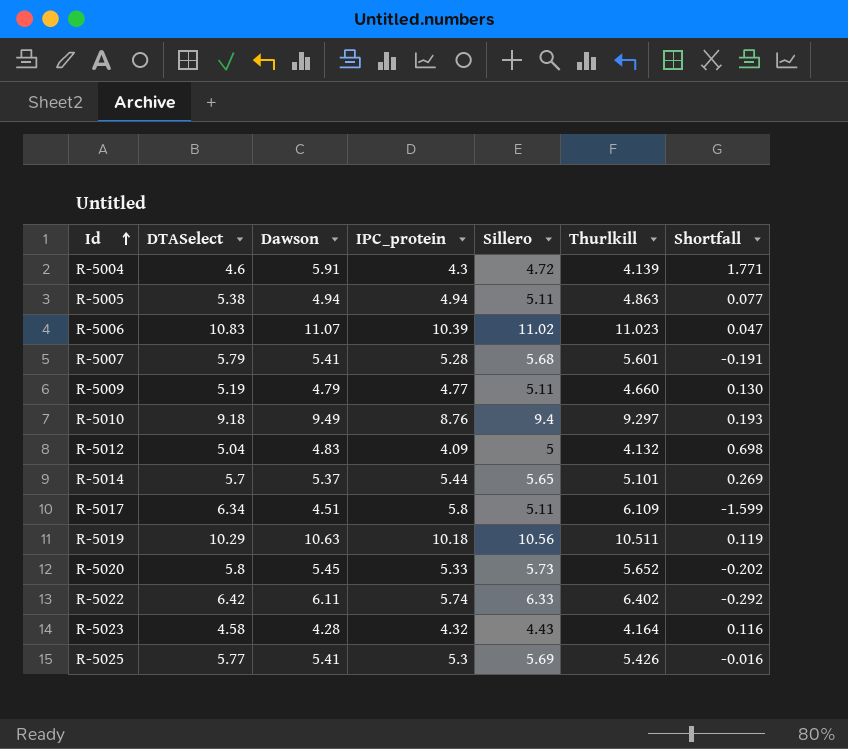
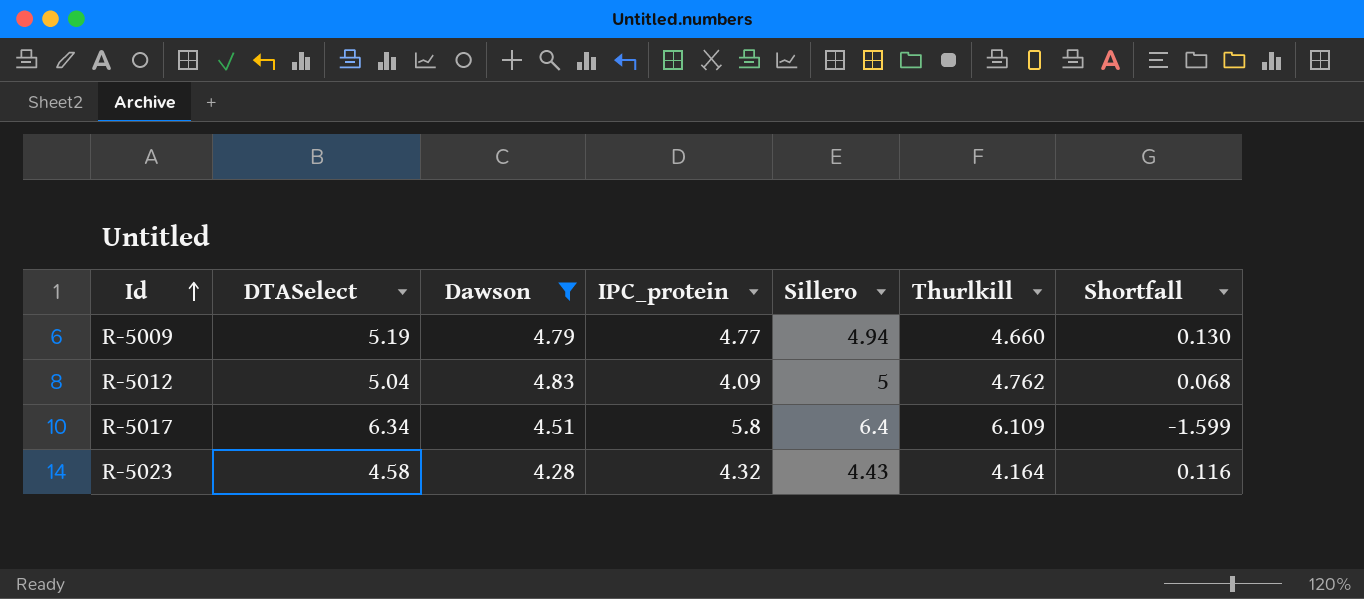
filter: none -> Dawson <= 4.83
R-5009 | Sillero: 5.11 -> 4.94
R-5012 | Thurlkill: 4.132 -> 4.762
R-5012 | Shortfall: 0.698 -> 0.068
R-5017 | Sillero: 5.11 -> 6.4

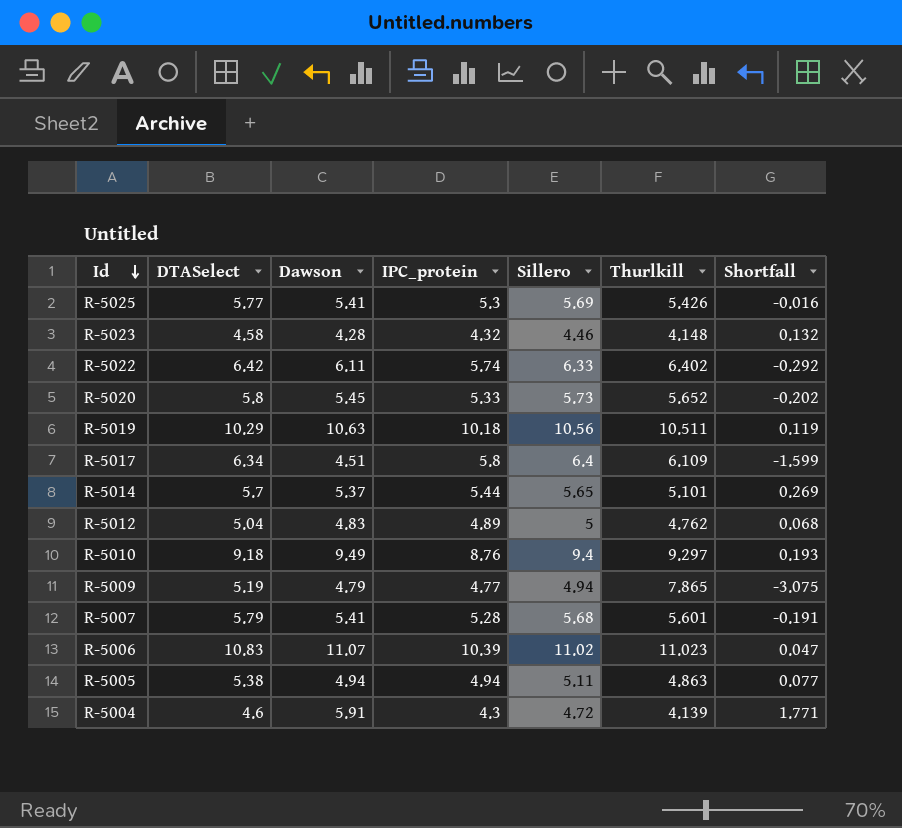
filter: Dawson <= 4.83 -> none
row order: Id ascending -> Id descending
R-5023 | Sillero: 4.43 -> 4.46
R-5023 | Thurlkill: 4.164 -> 4.148
R-5023 | Shortfall: 0.116 -> 0.132
R-5012 | IPC_protein: 4.09 -> 4.89
R-5009 | Thurlkill: 4.660 -> 7.865
R-5009 | Shortfall: 0.130 -> -3.075

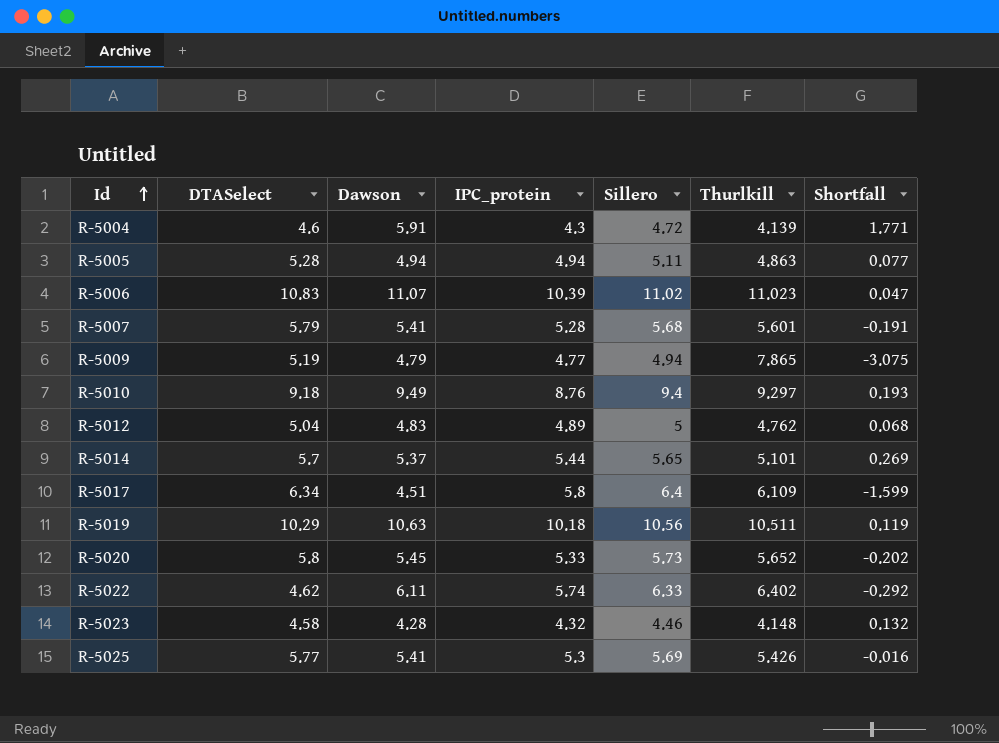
row order: Id descending -> Id ascending
R-5005 | DTASelect: 5.38 -> 5.28
R-5022 | DTASelect: 6.42 -> 4.62

